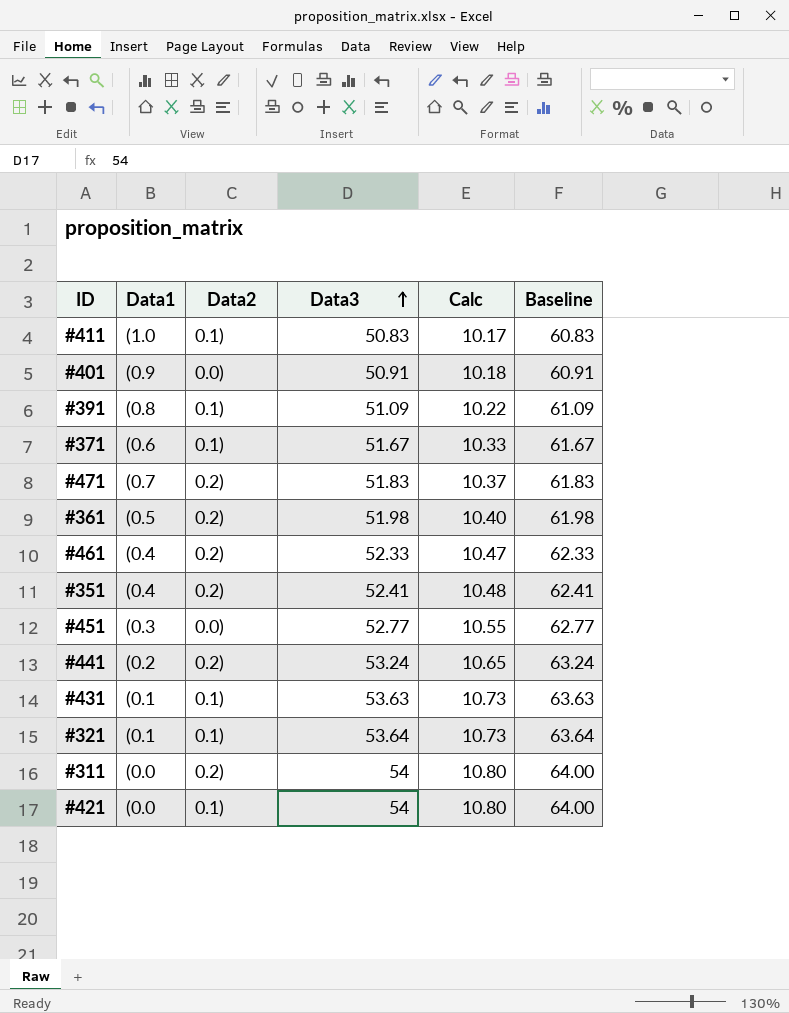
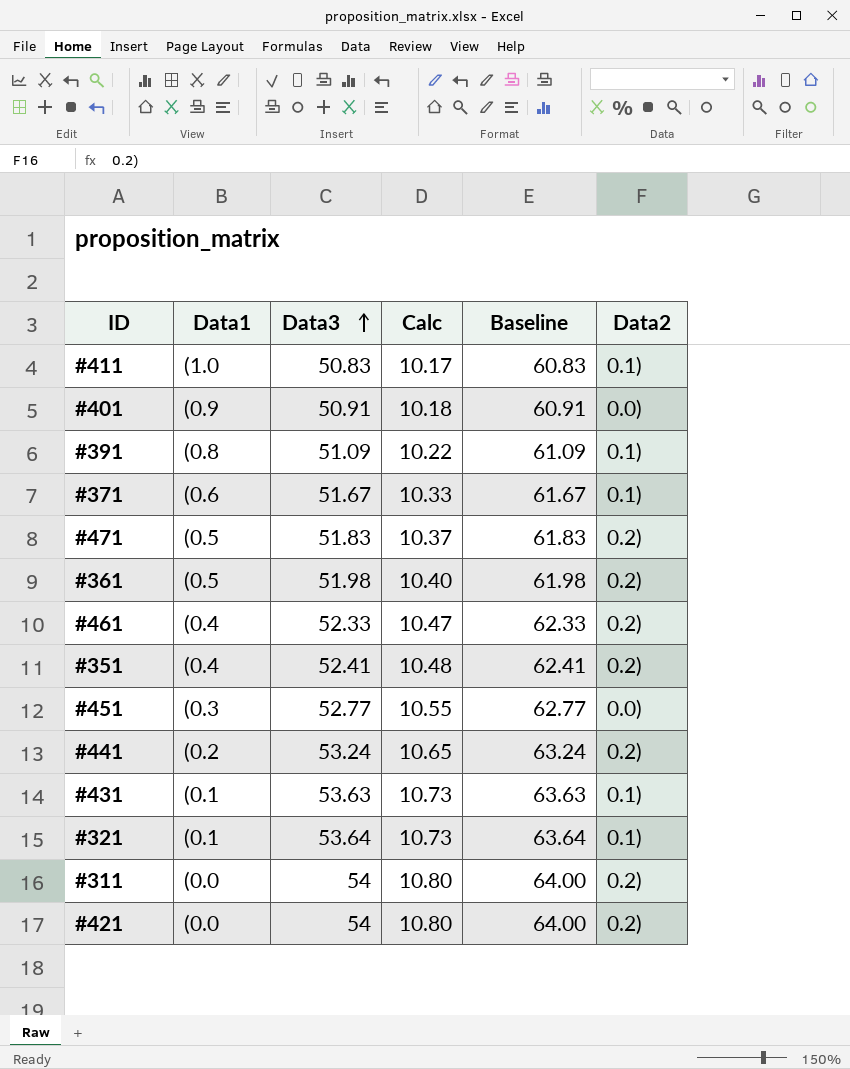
column Data2 | position: 3 -> 6
#471 | Data1: (0.7 -> (0.5
#421 | Data2: 0.1) -> 0.2)

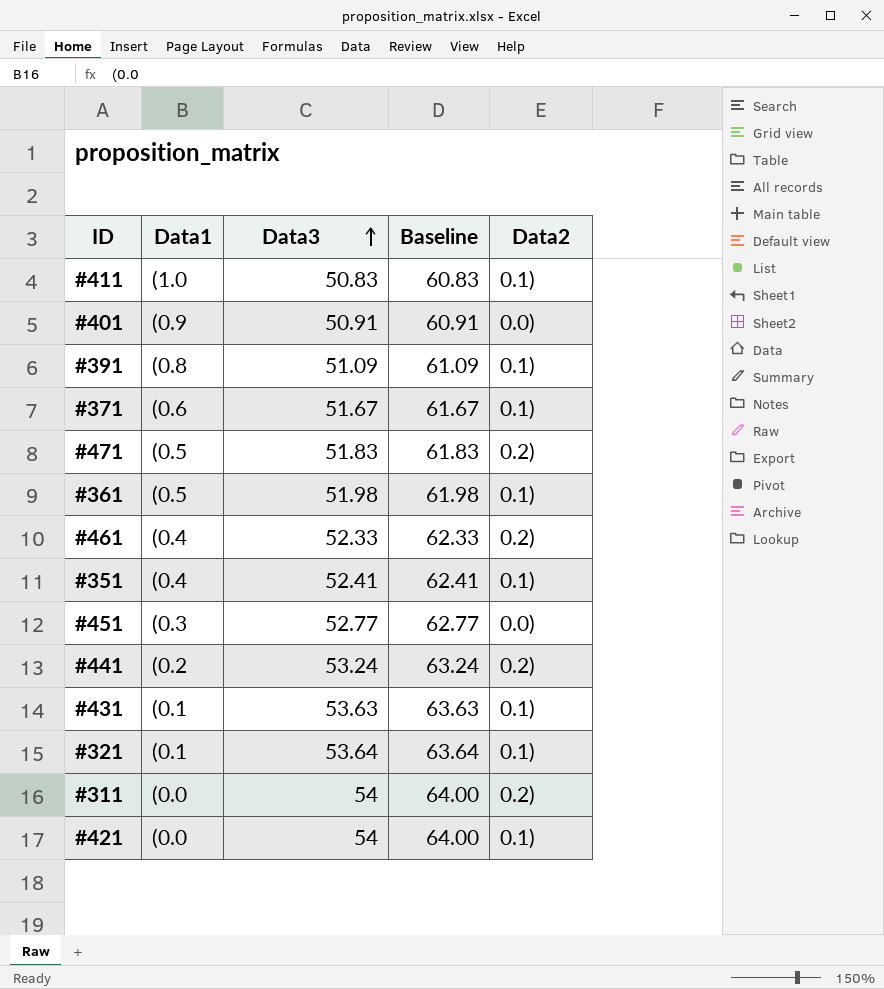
column Calc | formula: [Data3] * 0.2 -> none
#361 | Data2: 0.2) -> 0.1)
#351 | Data2: 0.2) -> 0.1)
#421 | Data2: 0.2) -> 0.1)

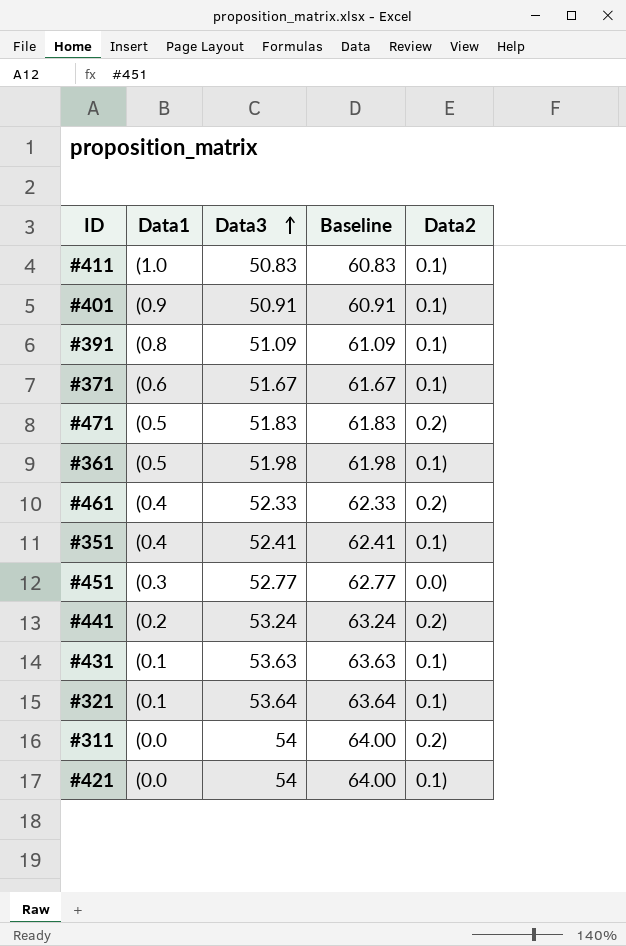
#401 | Data2: 0.0) -> 0.1)

